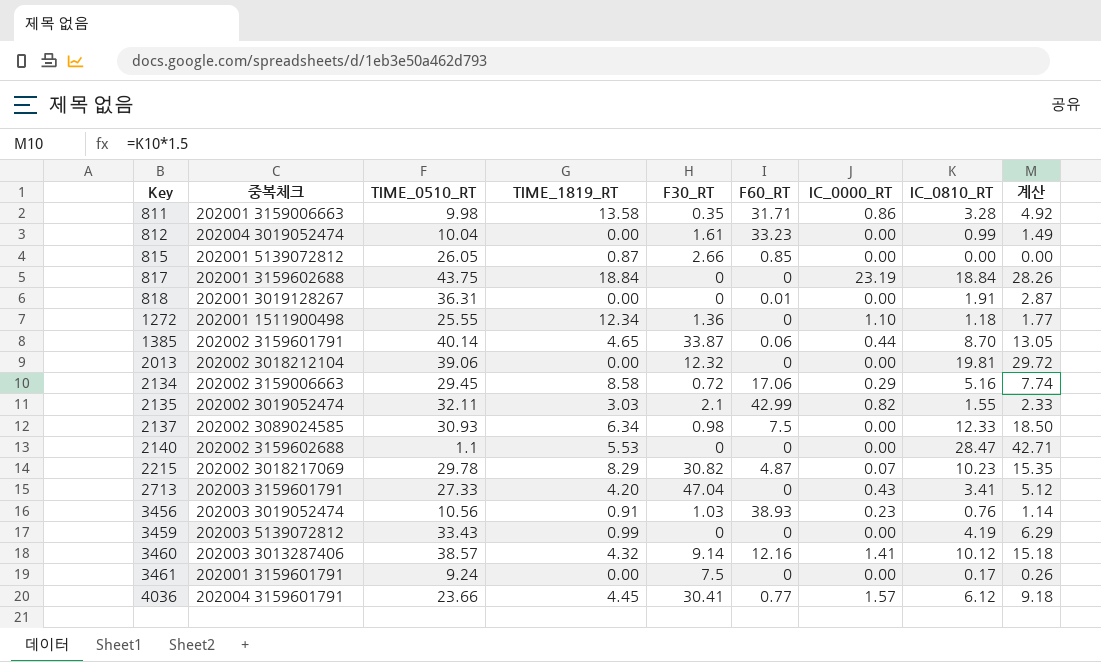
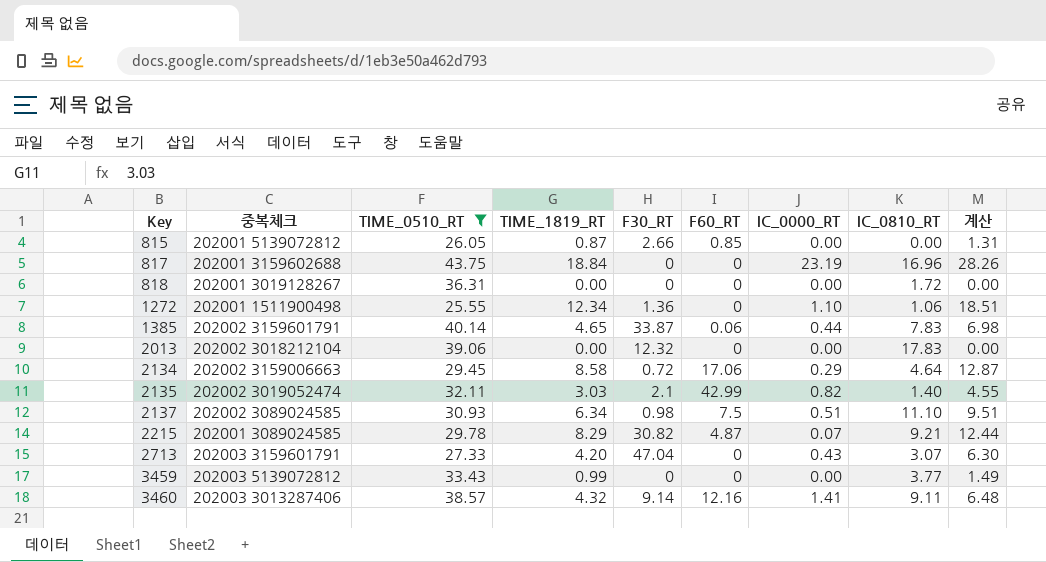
filter: none -> TIME_0510_RT >= 25.55
column 계산 | formula: [IC_0810_RT] * 1.5 -> [TIME_1819_RT] * 1.5
817 | IC_0810_RT: 18.84 -> 16.96
818 | F60_RT: 0.01 -> 0
818 | IC_0810_RT: 1.91 -> 1.72
1272 | IC_0810_RT: 1.18 -> 1.06
1385 | IC_0810_RT: 8.70 -> 7.83
2013 | IC_0810_RT: 19.81 -> 17.83
2134 | IC_0810_RT: 5.16 -> 4.64
2135 | IC_0810_RT: 1.55 -> 1.40
2137 | IC_0000_RT: 0.00 -> 0.51
2137 | IC_0810_RT: 12.33 -> 11.10
2215 | 중복체크: 202002 3018217069 -> 202001 3089024585
2215 | IC_0810_RT: 10.23 -> 9.21
2713 | IC_0810_RT: 3.41 -> 3.07
3459 | IC_0810_RT: 4.19 -> 3.77
3460 | IC_0810_RT: 10.12 -> 9.11

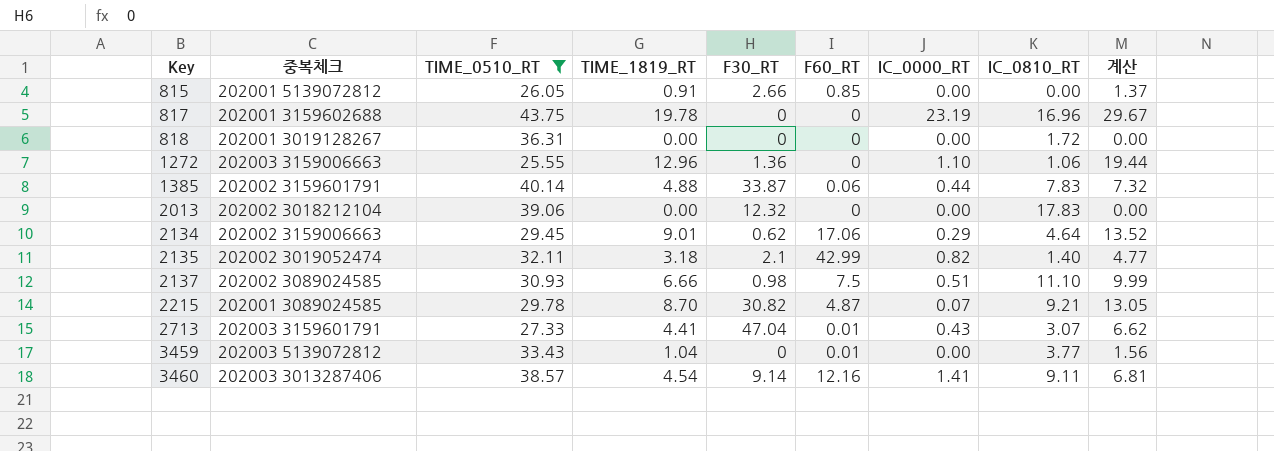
815 | TIME_1819_RT: 0.87 -> 0.91
815 | 계산: 1.31 -> 1.37
817 | TIME_1819_RT: 18.84 -> 19.78
817 | 계산: 28.26 -> 29.67
1272 | 중복체크: 202001 1511900498 -> 202003 3159006663
1272 | TIME_1819_RT: 12.34 -> 12.96
1272 | 계산: 18.51 -> 19.44
1385 | TIME_1819_RT: 4.65 -> 4.88
1385 | 계산: 6.98 -> 7.32
2134 | TIME_1819_RT: 8.58 -> 9.01
2134 | F30_RT: 0.72 -> 0.62
2134 | 계산: 12.87 -> 13.52
2135 | TIME_1819_RT: 3.03 -> 3.18
2135 | 계산: 4.55 -> 4.77
2137 | TIME_1819_RT: 6.34 -> 6.66
2137 | 계산: 9.51 -> 9.99
2215 | TIME_1819_RT: 8.29 -> 8.70
2215 | 계산: 12.44 -> 13.05
2713 | TIME_1819_RT: 4.20 -> 4.41
2713 | F60_RT: 0 -> 0.01
2713 | 계산: 6.30 -> 6.62
3459 | TIME_1819_RT: 0.99 -> 1.04
3459 | F60_RT: 0 -> 0.01
3459 | 계산: 1.49 -> 1.56
3460 | TIME_1819_RT: 4.32 -> 4.54
3460 | 계산: 6.48 -> 6.81

